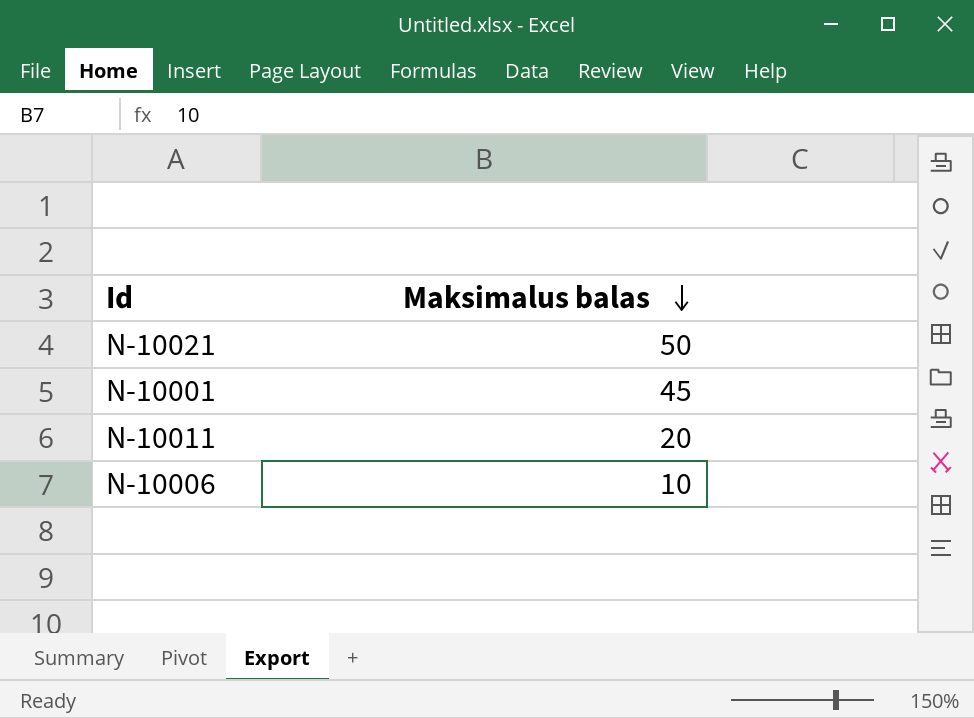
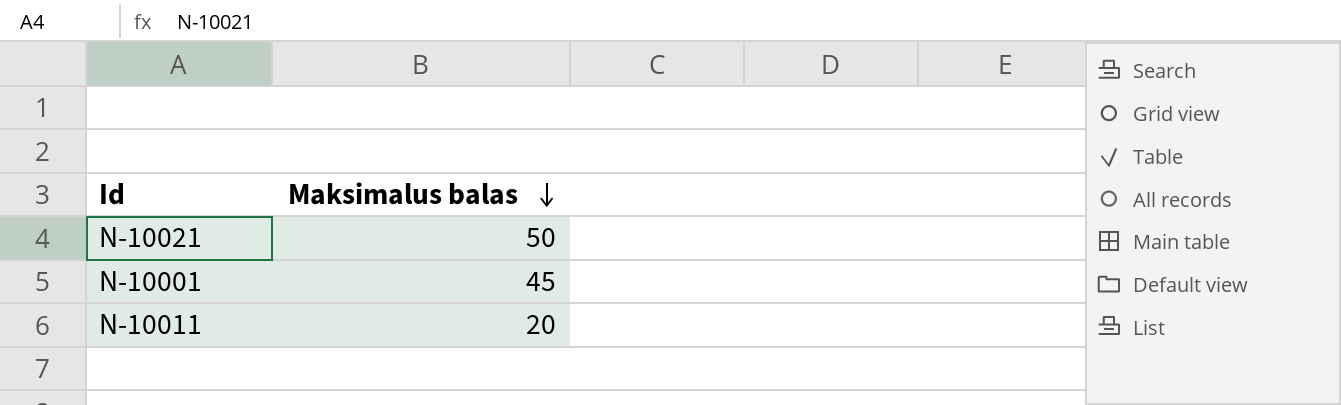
row N-10006: 10 -> none

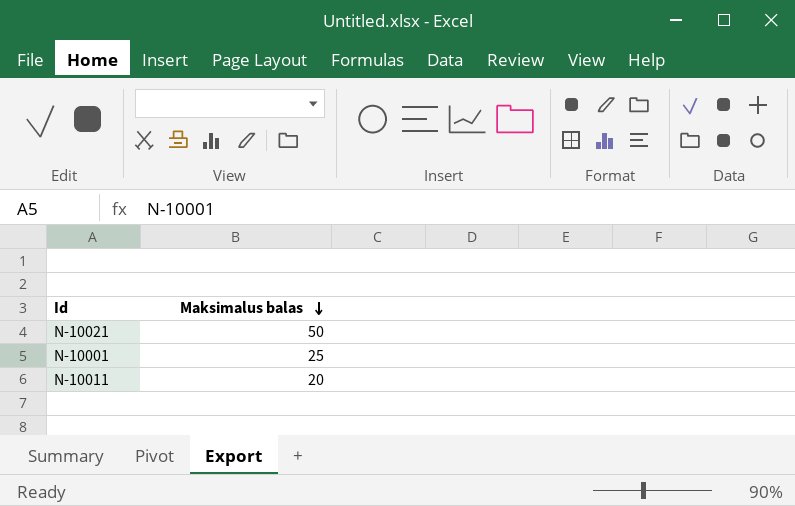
N-10001 | Maksimalus balas: 45 -> 25

